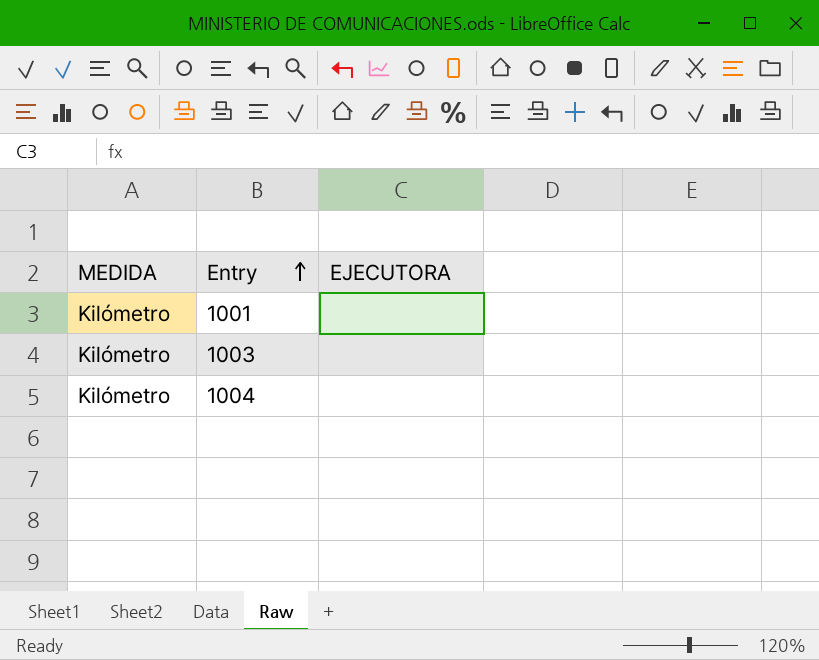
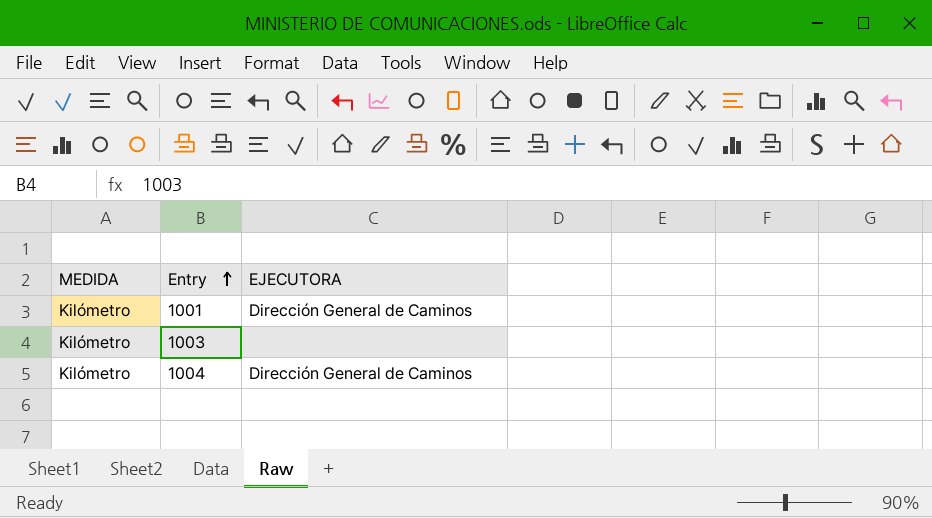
1001 | EJECUTORA: none -> Dirección General de Caminos
1004 | EJECUTORA: none -> Dirección General de Caminos

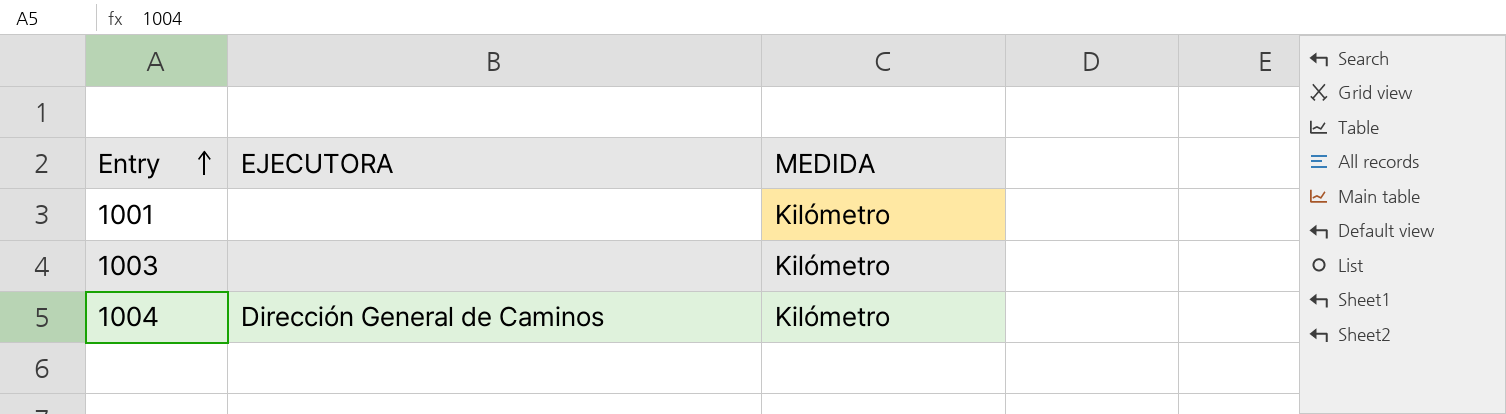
column MEDIDA | position: 1 -> 3
1001 | EJECUTORA: Dirección General de Caminos -> none

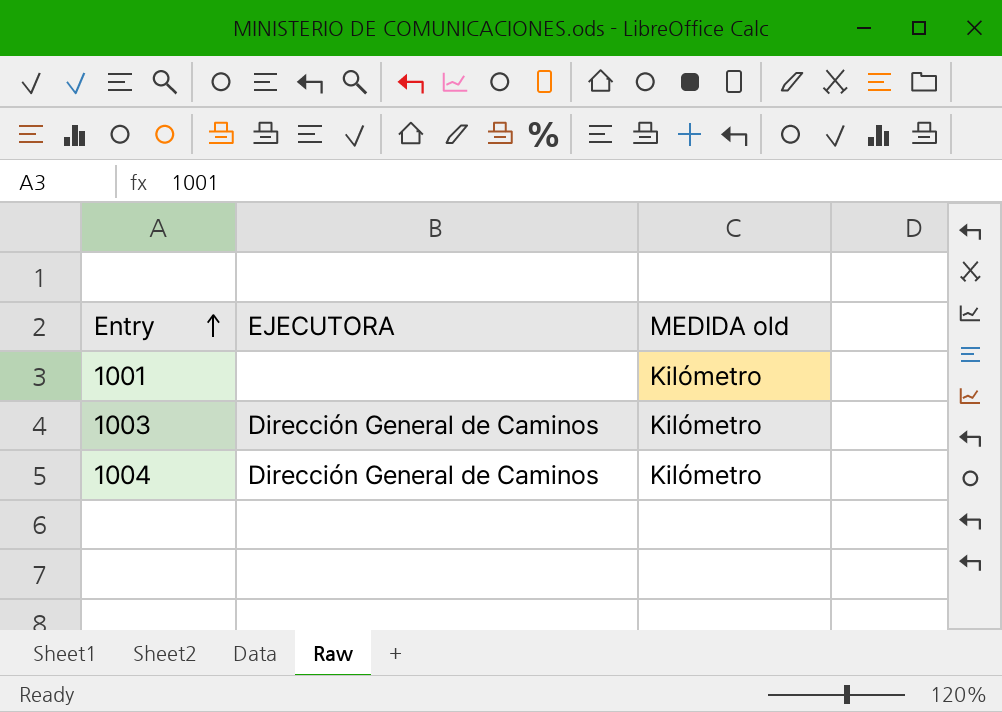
column name: MEDIDA -> MEDIDA old
1003 | EJECUTORA: none -> Dirección General de Caminos

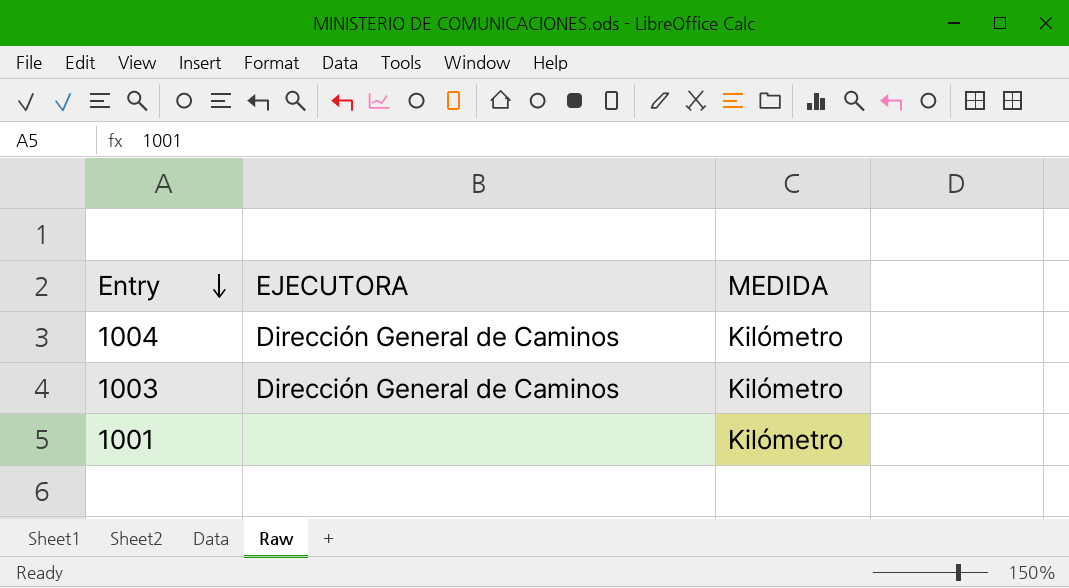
row order: Entry ascending -> Entry descending
column name: MEDIDA old -> MEDIDA

